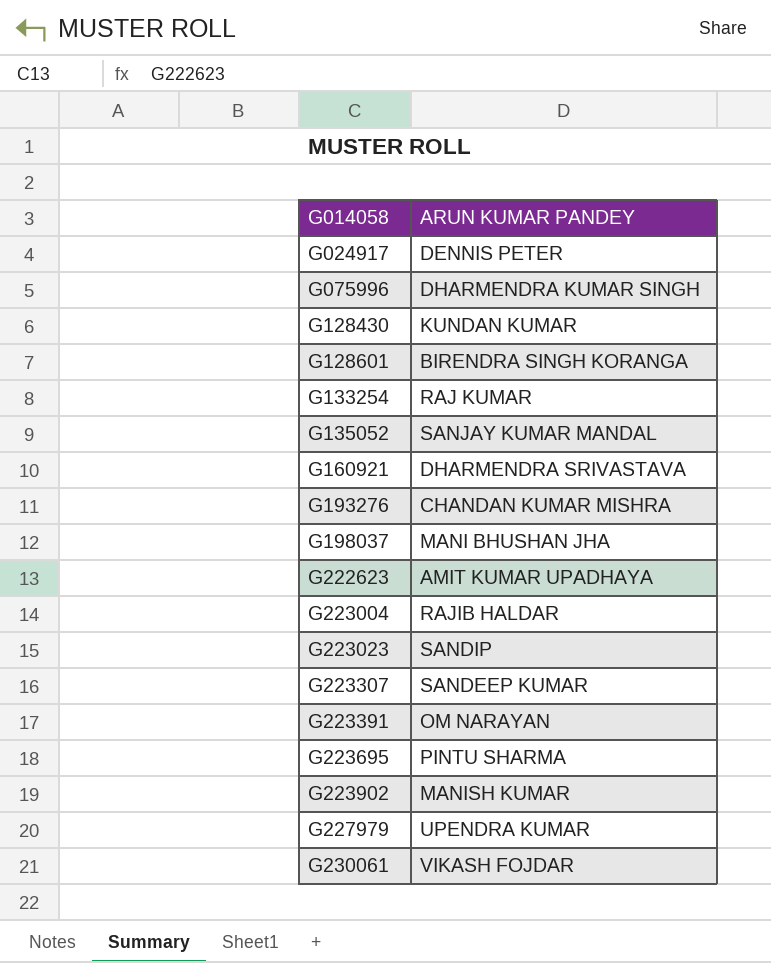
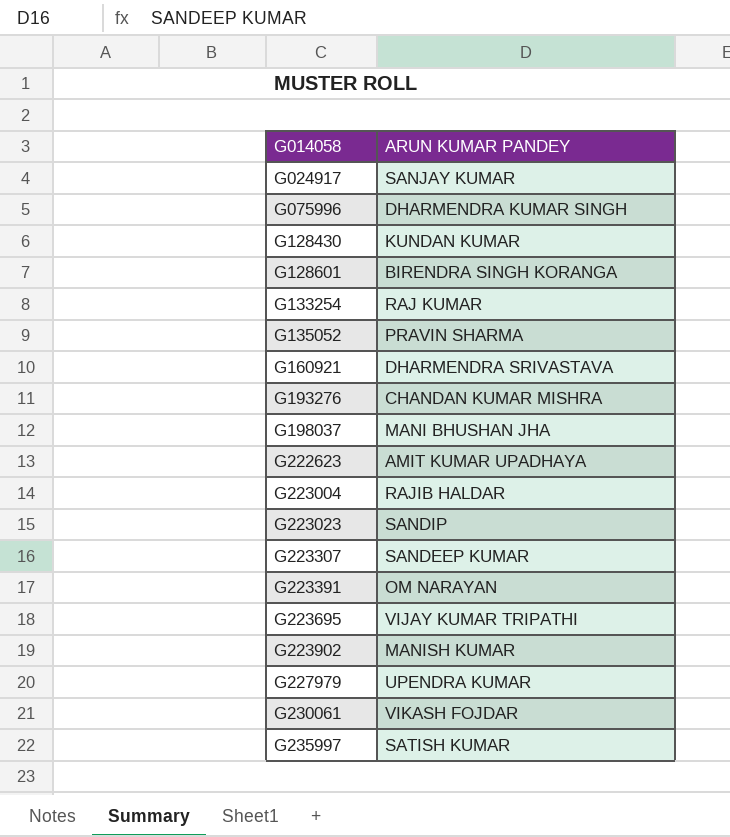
G024917 | ARUN KUMAR PANDEY: DENNIS PETER -> SANJAY KUMAR
G135052 | ARUN KUMAR PANDEY: SANJAY KUMAR MANDAL -> PRAVIN SHARMA
G223695 | ARUN KUMAR PANDEY: PINTU SHARMA -> VIJAY KUMAR TRIPATHI
row G235997: none -> SATISH KUMAR

